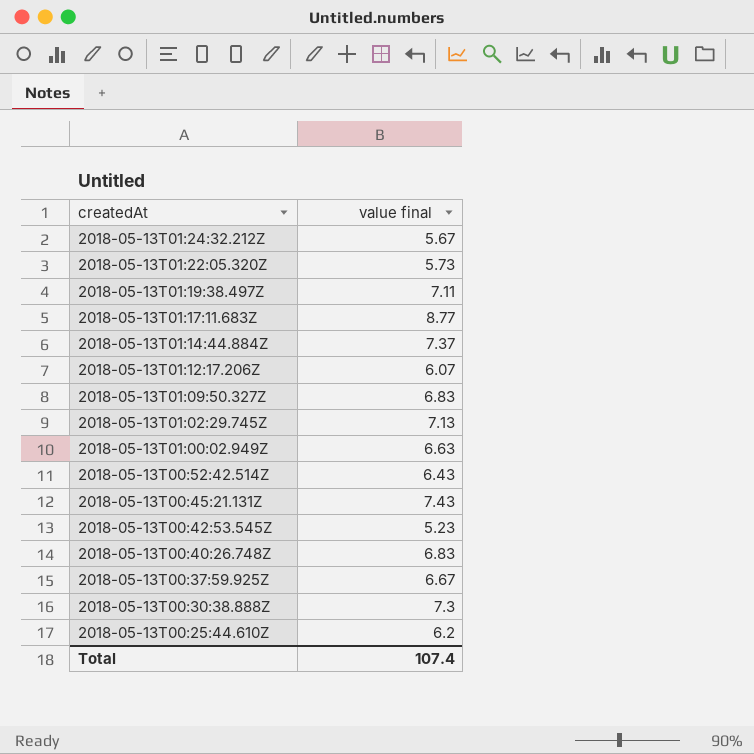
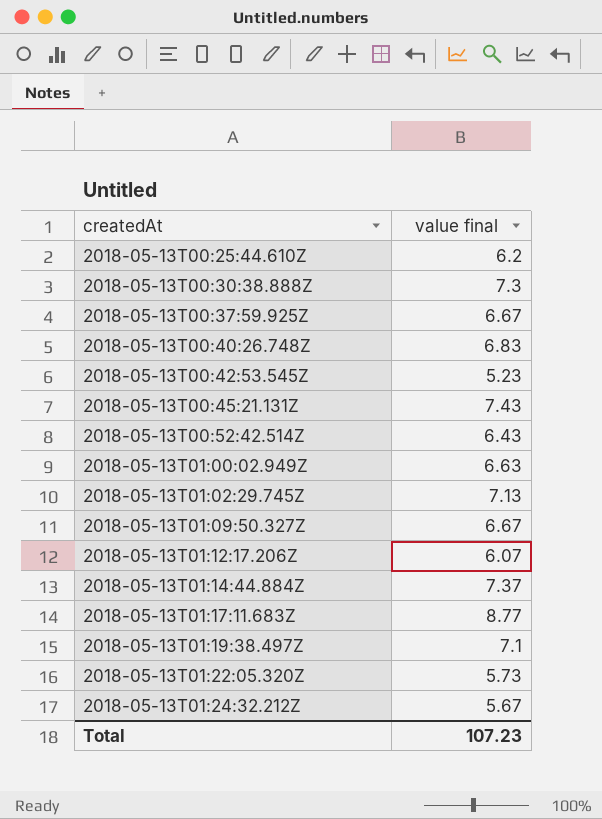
row order: createdAt descending -> createdAt ascending
2018-05-13T01:09:50.327Z | value final: 6.83 -> 6.67
2018-05-13T01:19:38.497Z | value final: 7.11 -> 7.1
Total | value final: 107.4 -> 107.23

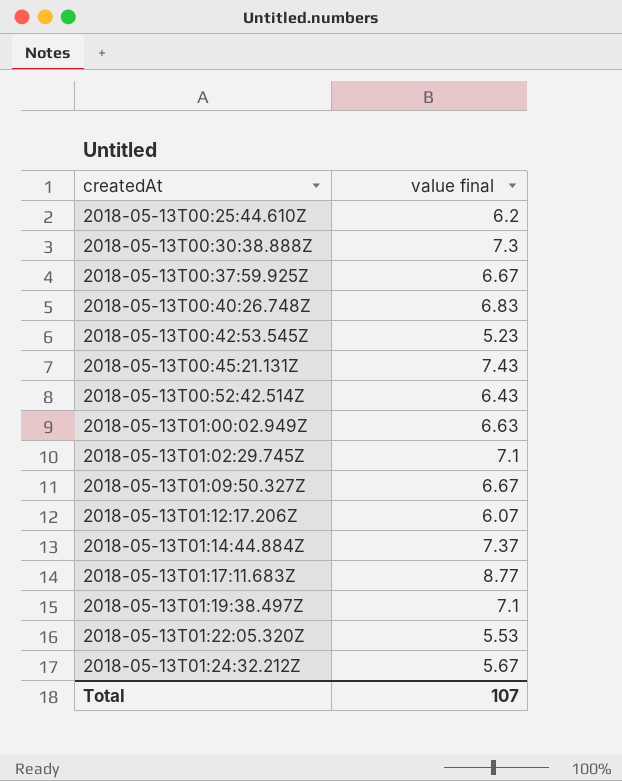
2018-05-13T01:02:29.745Z | value final: 7.13 -> 7.1
2018-05-13T01:22:05.320Z | value final: 5.73 -> 5.53
Total | value final: 107.23 -> 107

